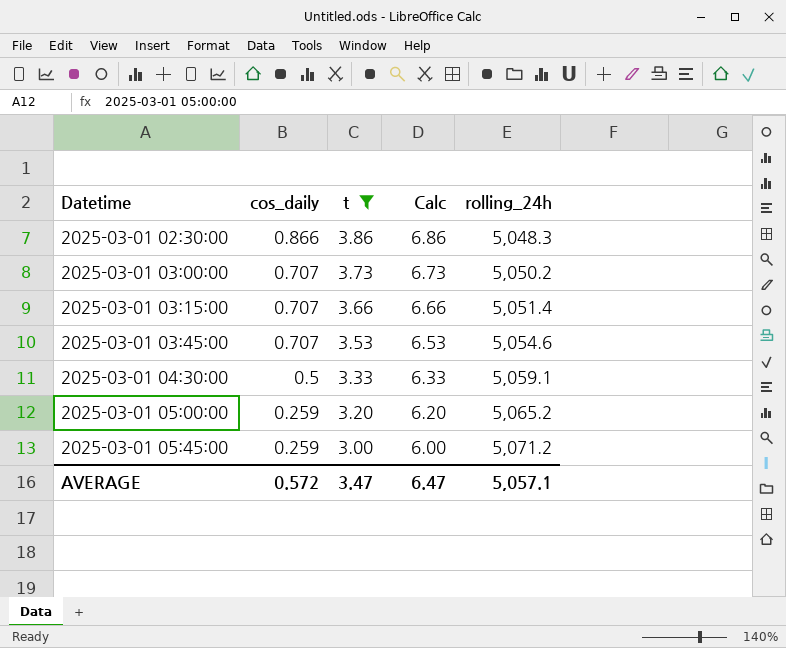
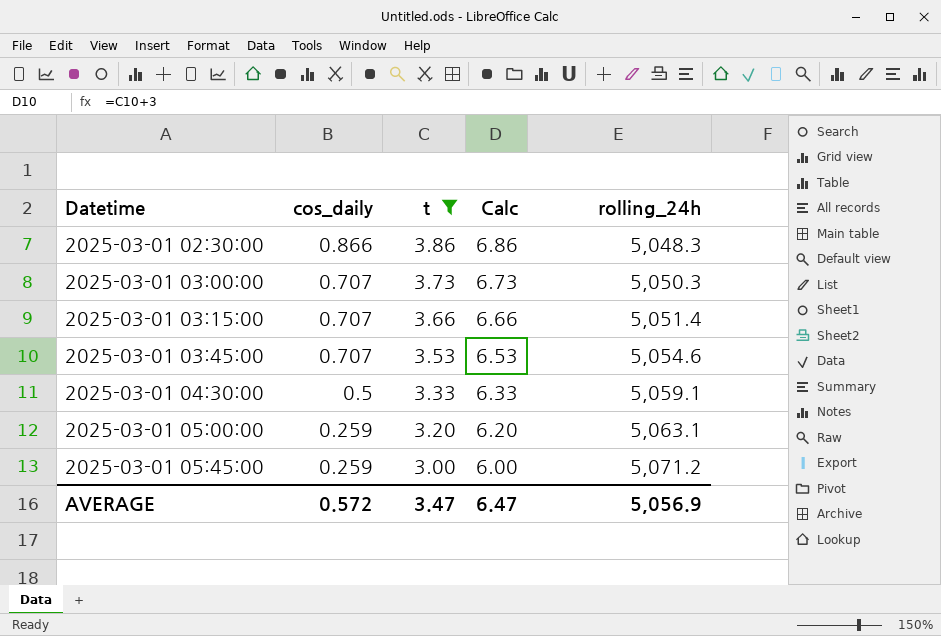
2025-03-01 03:00:00 | rolling_24h: 5,050.2 -> 5,050.3
2025-03-01 05:00:00 | rolling_24h: 5,065.2 -> 5,063.1
AVERAGE | rolling_24h: 5,057.1 -> 5,056.9

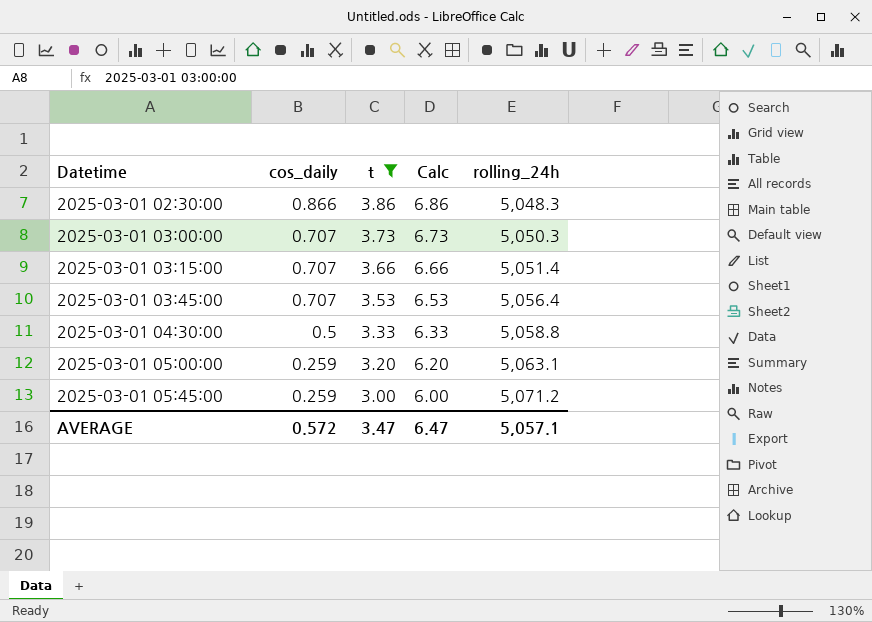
2025-03-01 03:45:00 | rolling_24h: 5,054.6 -> 5,056.4
2025-03-01 04:30:00 | rolling_24h: 5,059.1 -> 5,058.8
AVERAGE | rolling_24h: 5,056.9 -> 5,057.1

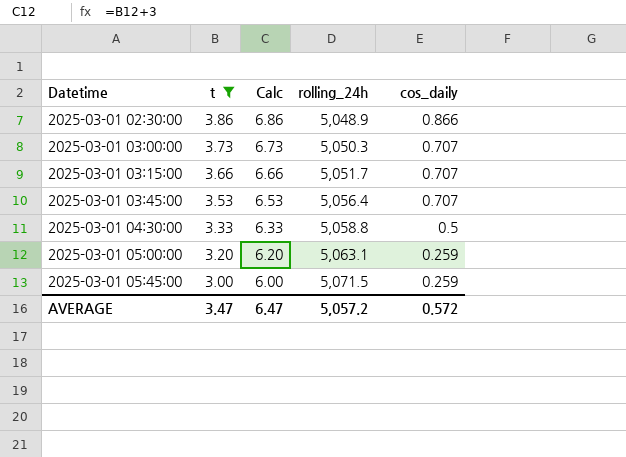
column cos_daily | position: 2 -> 5
2025-03-01 02:30:00 | rolling_24h: 5,048.3 -> 5,048.9
2025-03-01 03:15:00 | rolling_24h: 5,051.4 -> 5,051.7
2025-03-01 05:45:00 | rolling_24h: 5,071.2 -> 5,071.5
AVERAGE | rolling_24h: 5,057.1 -> 5,057.2

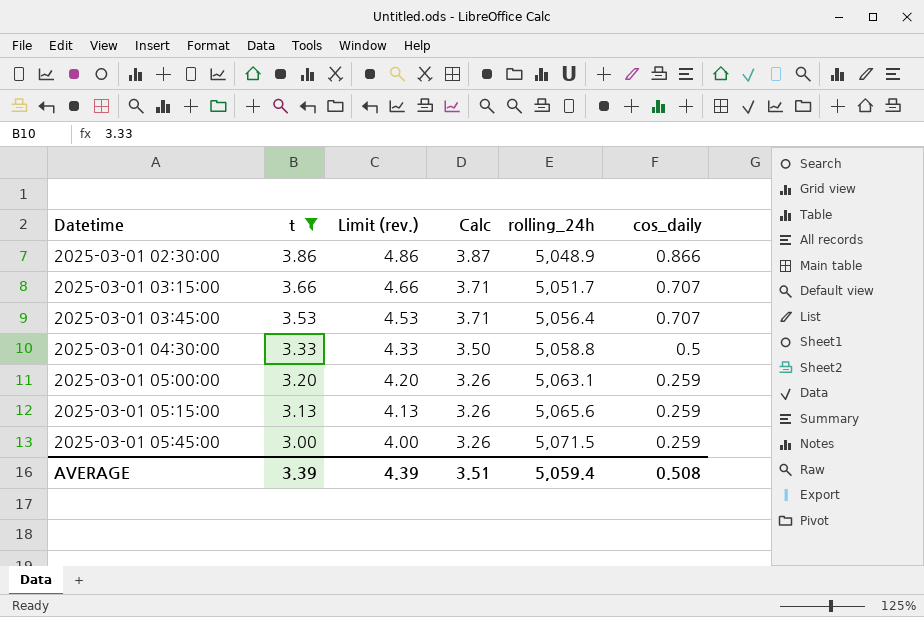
column Limit (rev.) | formula: none -> [t] + 1
column Calc | formula: [t] + 3 -> [cos_daily] + 3
row 2025-03-01 03:00:00: 3.73 | 6.73 | 5,050.3 | 0.707 -> none
row 2025-03-01 05:15:00: none -> 3.13 | 4.13 | 3.26 | 5,065.6 | 0.259
AVERAGE | t: 3.47 -> 3.39
AVERAGE | Calc: 6.47 -> 3.51
AVERAGE | rolling_24h: 5,057.2 -> 5,059.4
AVERAGE | cos_daily: 0.572 -> 0.508

